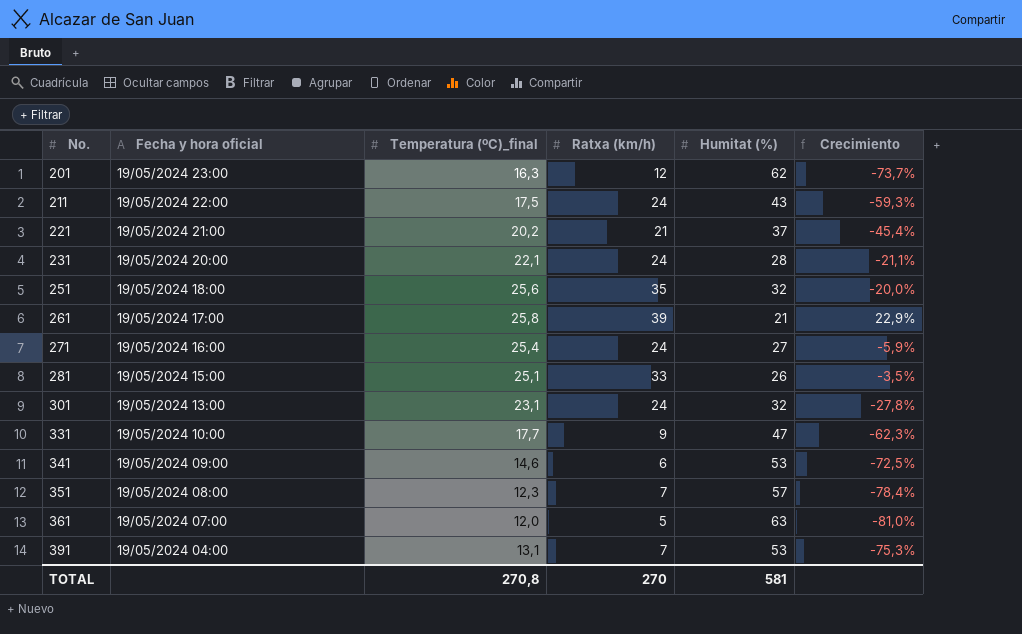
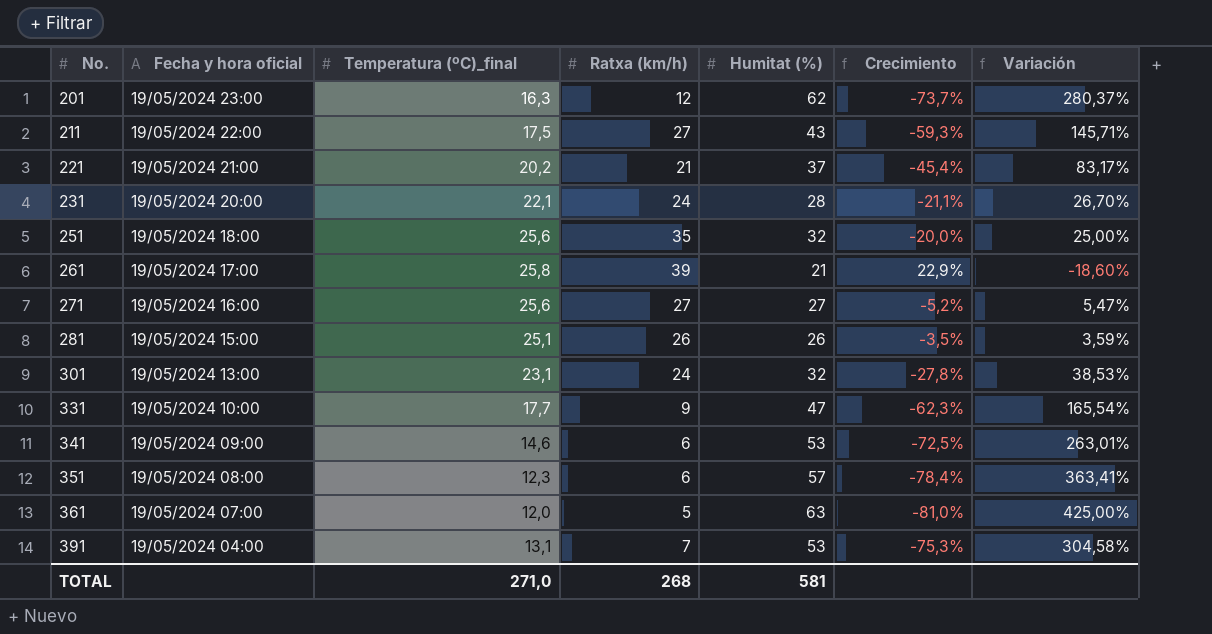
column Variación | formula: none -> ([Humitat (%)] - [Temperatura (ºC)_final]) / [Temperatura (ºC)_final]
211 | Ratxa (km/h): 24 -> 27
271 | Temperatura (ºC)_final: 25,4 -> 25,6
271 | Ratxa (km/h): 24 -> 27
271 | Crecimiento: -5,9% -> -5,2%
281 | Ratxa (km/h): 33 -> 26
351 | Ratxa (km/h): 7 -> 6
TOTAL | Temperatura (ºC)_final: 270,8 -> 271,0
TOTAL | Ratxa (km/h): 270 -> 268

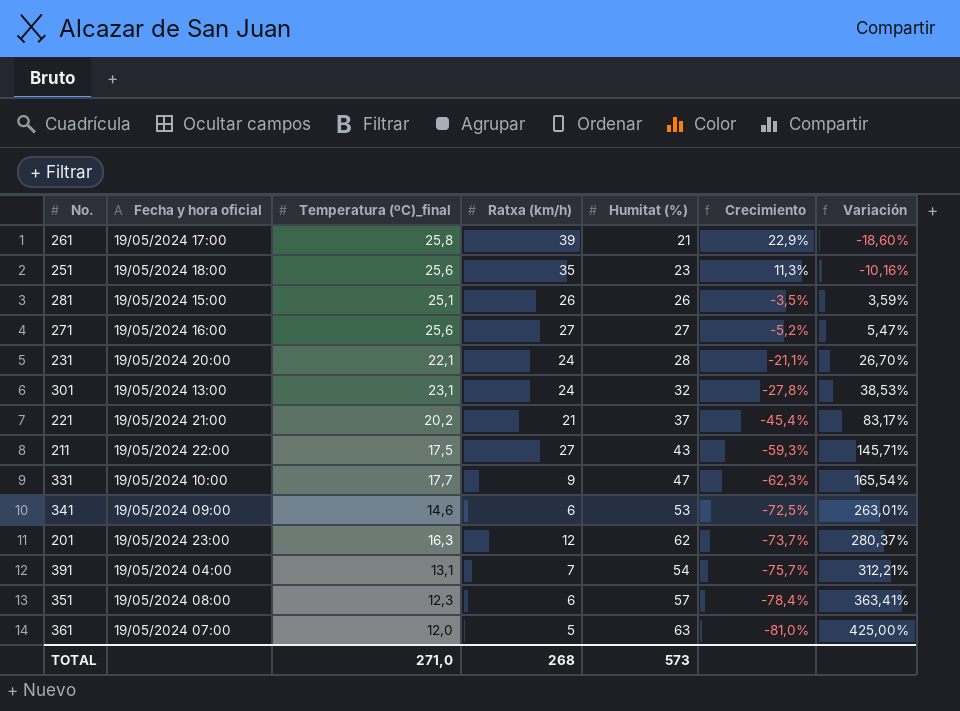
row order: No. ascending -> Crecimiento descending
251 | Humitat (%): 32 -> 23
251 | Crecimiento: -20,0% -> 11,3%
251 | Variación: 25,00% -> -10,16%
391 | Humitat (%): 53 -> 54
391 | Crecimiento: -75,3% -> -75,7%
391 | Variación: 304,58% -> 312,21%
TOTAL | Humitat (%): 581 -> 573

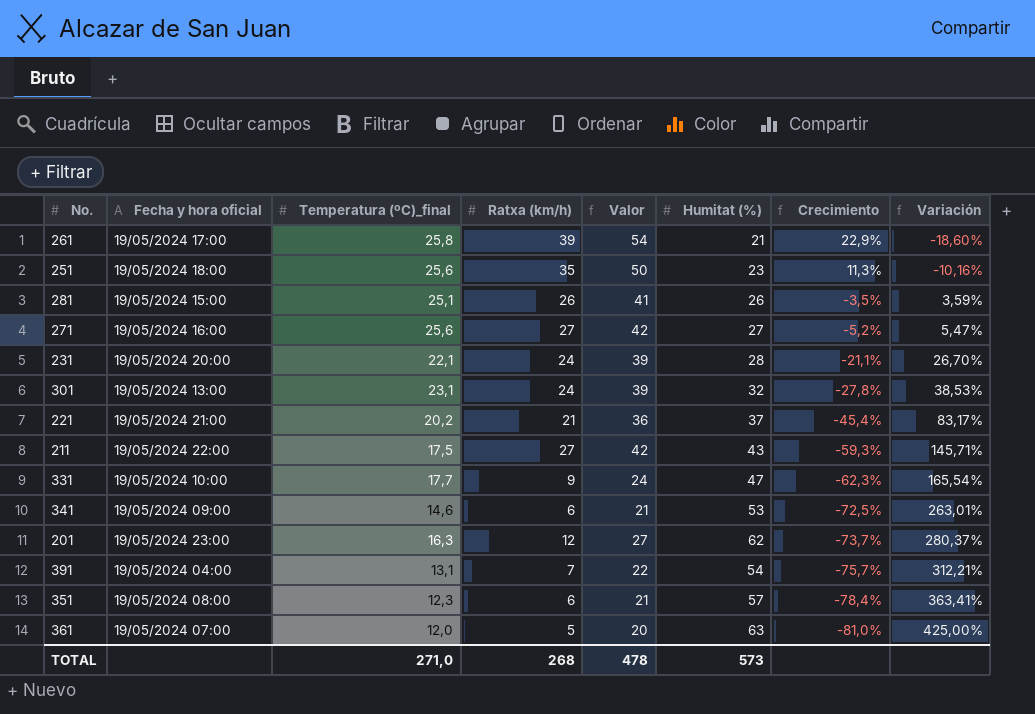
column Valor | formula: none -> [Ratxa (km/h)] + 15

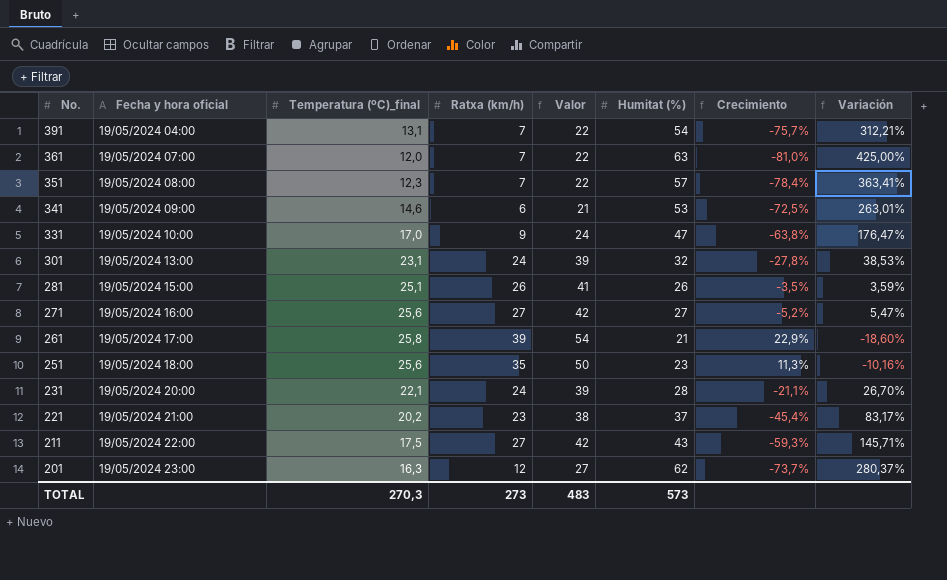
row order: Crecimiento descending -> No. descending
361 | Ratxa (km/h): 5 -> 7
361 | Valor: 20 -> 22
351 | Ratxa (km/h): 6 -> 7
351 | Valor: 21 -> 22
331 | Temperatura (ºC)_final: 17,7 -> 17,0
331 | Crecimiento: -62,3% -> -63,8%
331 | Variación: 165,54% -> 176,47%
221 | Ratxa (km/h): 21 -> 23
221 | Valor: 36 -> 38
TOTAL | Temperatura (ºC)_final: 271,0 -> 270,3
TOTAL | Ratxa (km/h): 268 -> 273
TOTAL | Valor: 478 -> 483

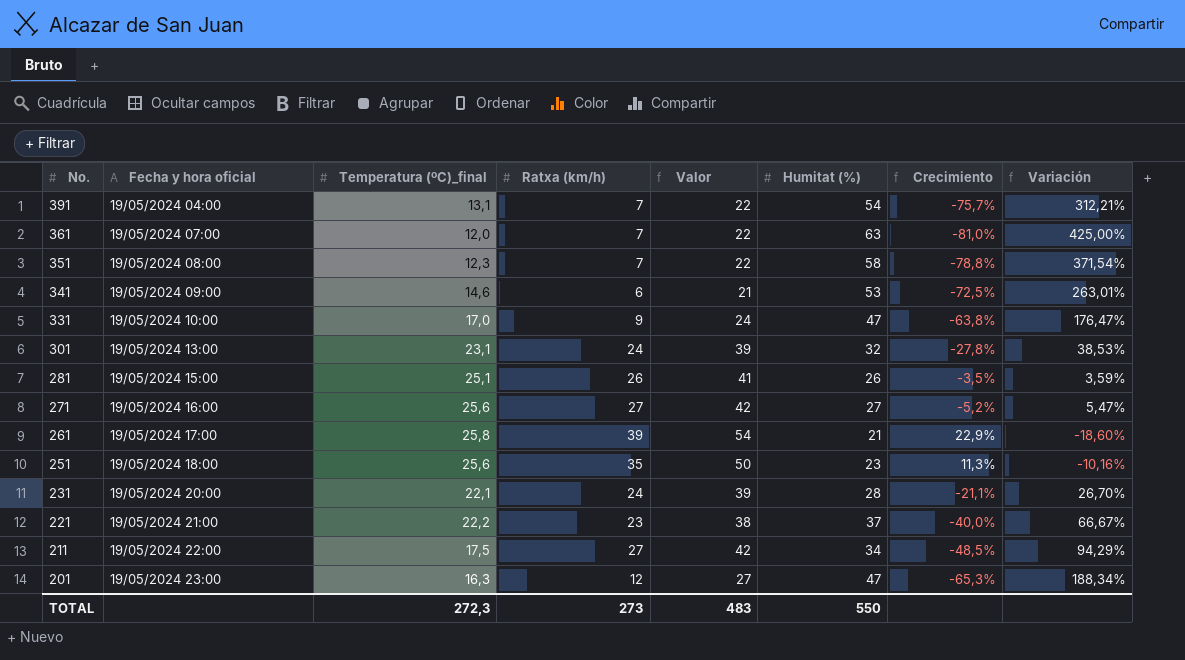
351 | Humitat (%): 57 -> 58
351 | Crecimiento: -78,4% -> -78,8%
351 | Variación: 363,41% -> 371,54%
221 | Temperatura (ºC)_final: 20,2 -> 22,2
221 | Crecimiento: -45,4% -> -40,0%
221 | Variación: 83,17% -> 66,67%
211 | Humitat (%): 43 -> 34
211 | Crecimiento: -59,3% -> -48,5%
211 | Variación: 145,71% -> 94,29%
201 | Humitat (%): 62 -> 47
201 | Crecimiento: -73,7% -> -65,3%
201 | Variación: 280,37% -> 188,34%
TOTAL | Temperatura (ºC)_final: 270,3 -> 272,3
TOTAL | Humitat (%): 573 -> 550

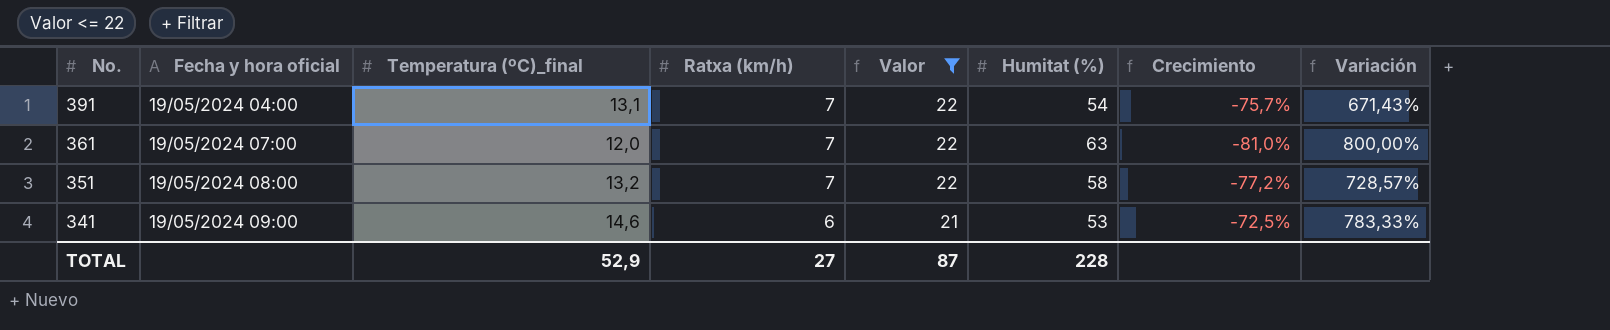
filter: none -> Valor <= 22
column Variación | formula: ([Humitat (%)] - [Temperatura (ºC)_final]) / [Temperatura (ºC)_final] -> ([Humitat (%)] - [Ratxa (km/h)]) / [Ratxa (km/h)]
351 | Temperatura (ºC)_final: 12,3 -> 13,2
351 | Crecimiento: -78,8% -> -77,2%
TOTAL | Temperatura (ºC)_final: 272,3 -> 52,9
TOTAL | Ratxa (km/h): 273 -> 27
TOTAL | Valor: 483 -> 87
TOTAL | Humitat (%): 550 -> 228

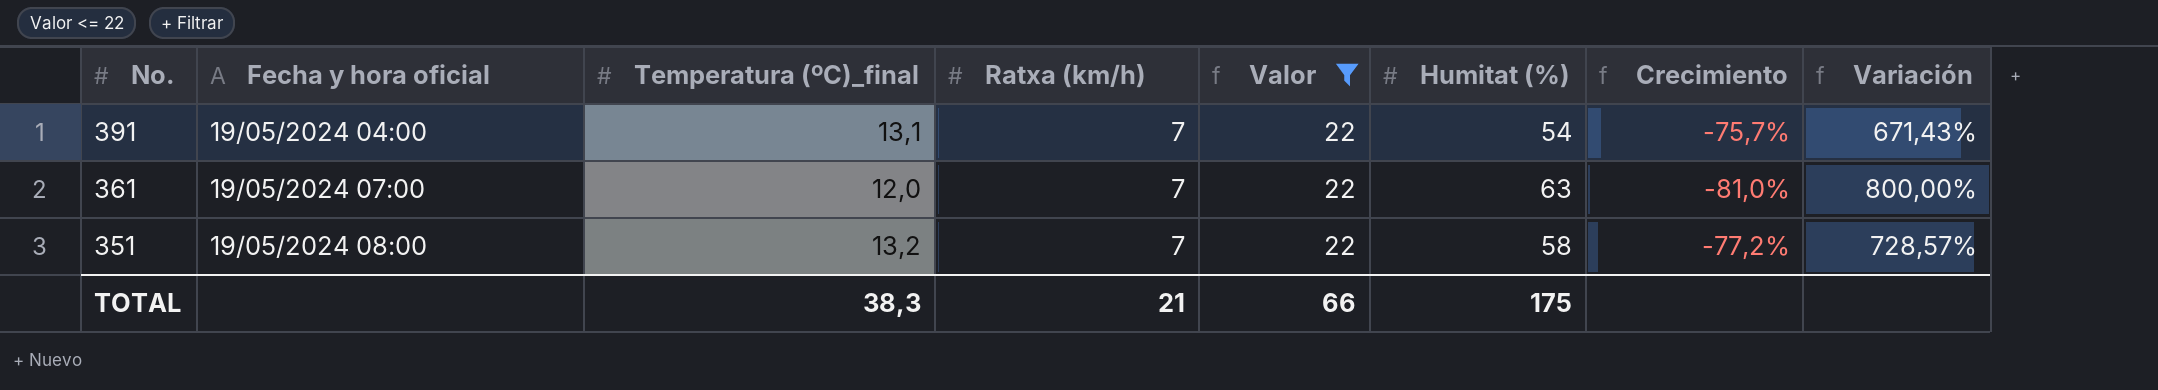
row 341: 19/05/2024 09:00 | 14,6 | 6 | 21 | 53 | -72,5% | 783,33% -> none
TOTAL | Temperatura (ºC)_final: 52,9 -> 38,3
TOTAL | Ratxa (km/h): 27 -> 21
TOTAL | Valor: 87 -> 66
TOTAL | Humitat (%): 228 -> 175

